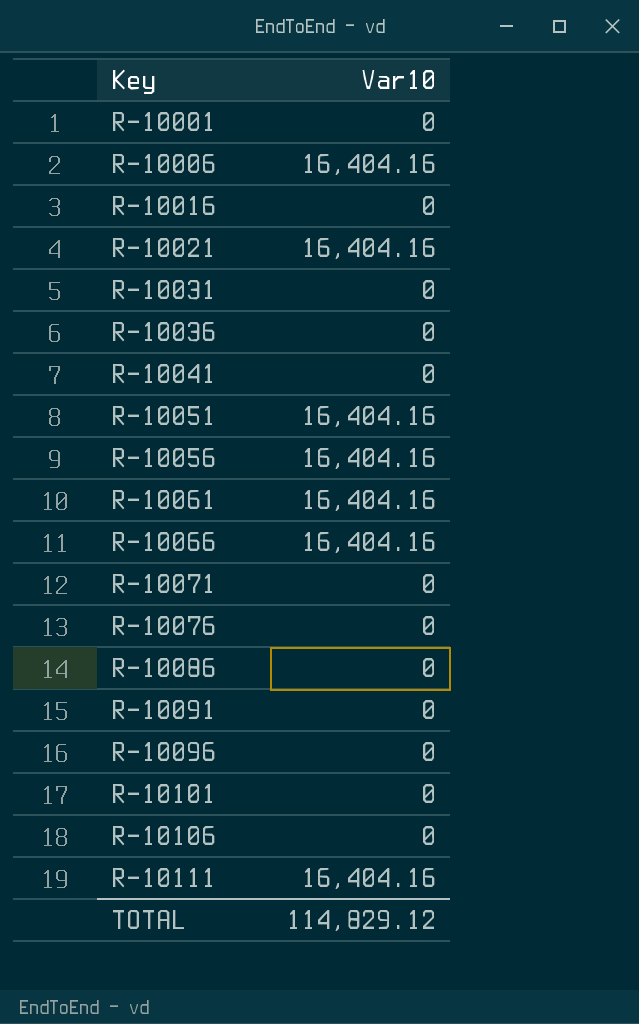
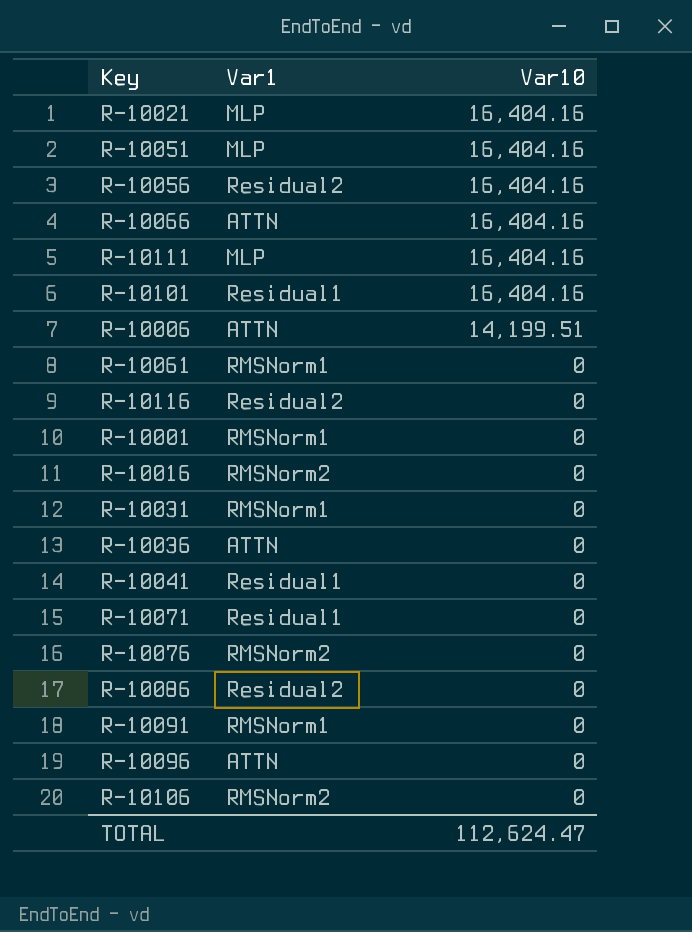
row order: Key ascending -> Var10 descending
column Var1 | position: none -> 2
R-10101 | Var10: 0 -> 16,404.16
R-10006 | Var10: 16,404.16 -> 14,199.51
R-10061 | Var10: 16,404.16 -> 0
row R-10116: none -> Residual2 | 0
TOTAL | Var10: 114,829.12 -> 112,624.47

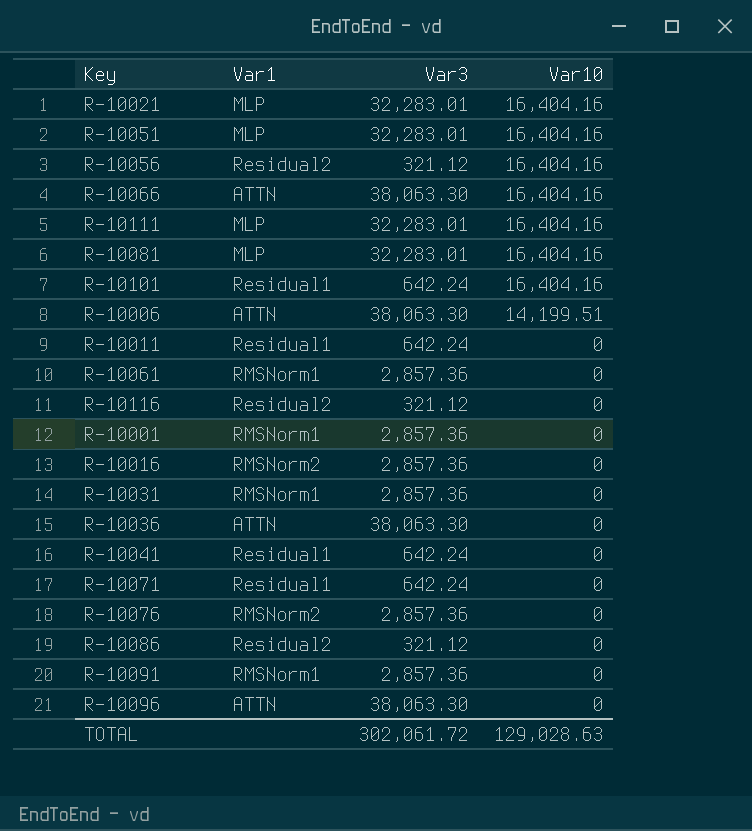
column Var3 | position: none -> 3
row R-10106: RMSNorm2 | 0 -> none
row R-10081: none -> MLP | 32,283.01 | 16,404.16
row R-10011: none -> Residual1 | 642.24 | 0
TOTAL | Var10: 112,624.47 -> 129,028.63

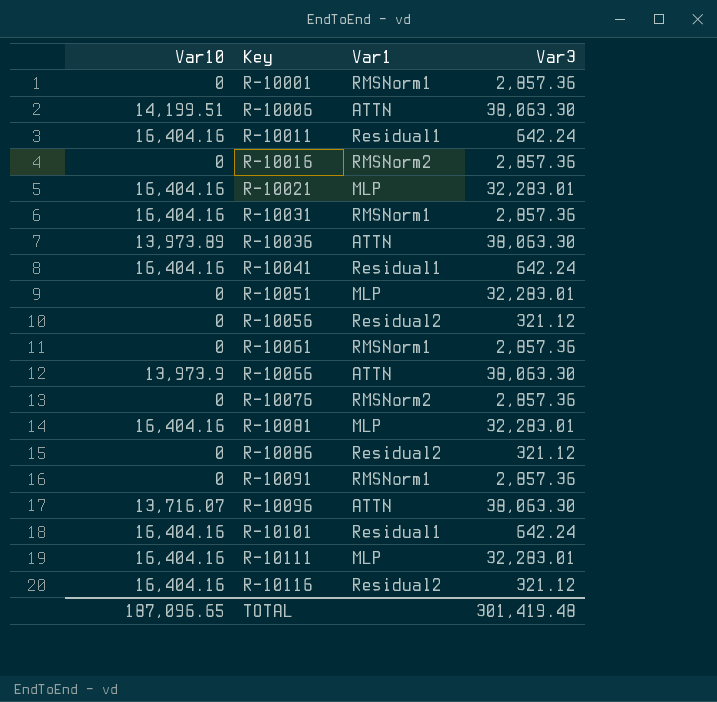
row order: Var10 descending -> Key ascending
column Var10 | position: 4 -> 1
row R-10071: Residual1 | 642.24 | 0 -> none
R-10011 | Var10: 0 -> 16,404.16
R-10031 | Var10: 0 -> 16,404.16
R-10036 | Var10: 0 -> 13,973.89
R-10041 | Var10: 0 -> 16,404.16
R-10051 | Var10: 16,404.16 -> 0
R-10056 | Var10: 16,404.16 -> 0
R-10066 | Var10: 16,404.16 -> 13,973.9
R-10096 | Var10: 0 -> 13,716.07
R-10116 | Var10: 0 -> 16,404.16
TOTAL | Var10: 129,028.63 -> 187,096.65
TOTAL | Var3: 302,061.72 -> 301,419.48

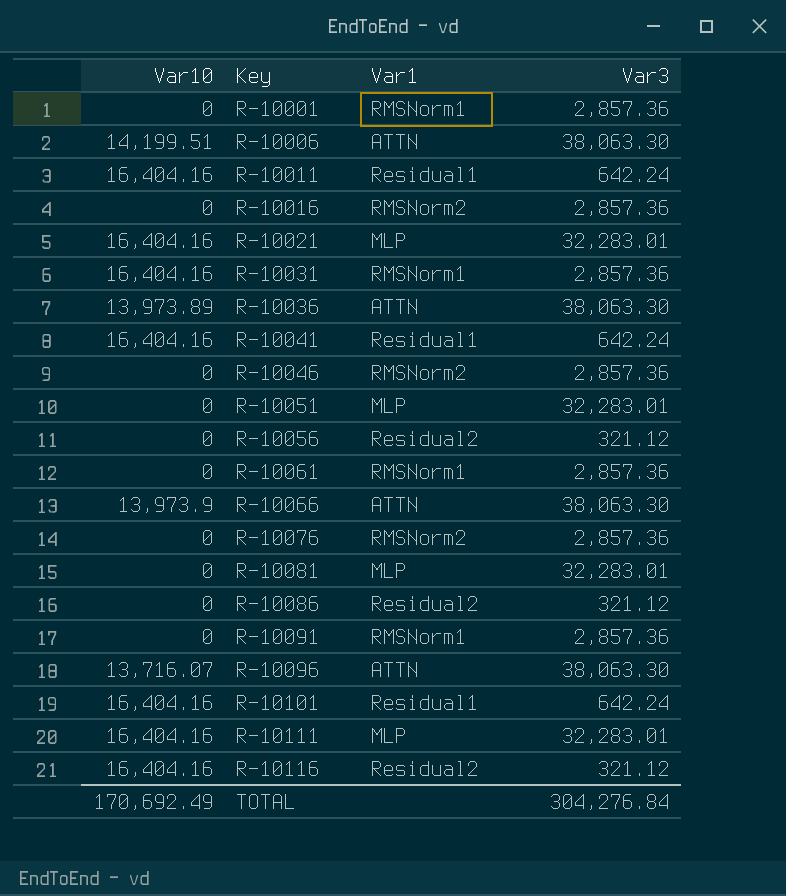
row R-10046: none -> 0 | RMSNorm2 | 2,857.36
R-10081 | Var10: 16,404.16 -> 0
TOTAL | Var10: 187,096.65 -> 170,692.49
TOTAL | Var3: 301,419.48 -> 304,276.84

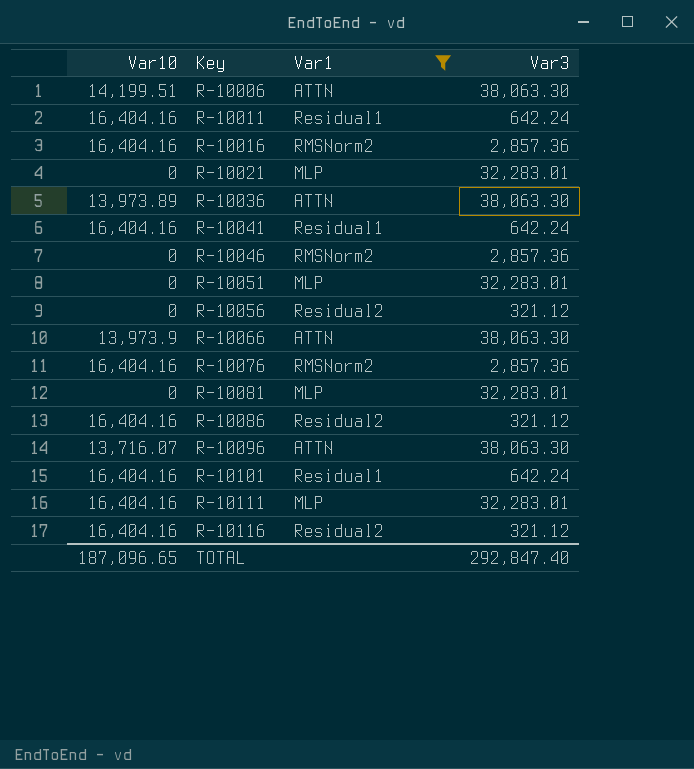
filter: none -> Var1 != RMSNorm1
R-10016 | Var10: 0 -> 16,404.16
R-10021 | Var10: 16,404.16 -> 0
R-10076 | Var10: 0 -> 16,404.16
R-10086 | Var10: 0 -> 16,404.16
TOTAL | Var10: 170,692.49 -> 187,096.65
TOTAL | Var3: 304,276.84 -> 292,847.40

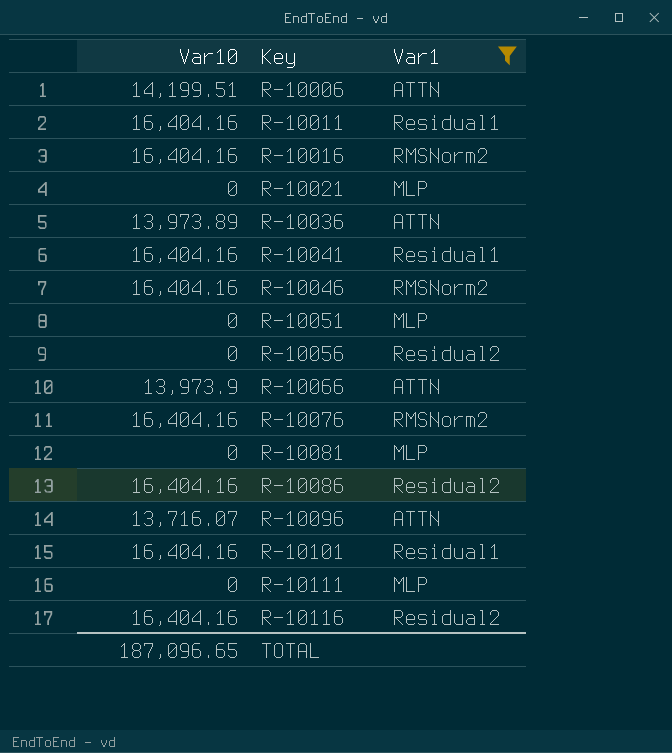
column Var3 | position: 4 -> none
R-10046 | Var10: 0 -> 16,404.16
R-10111 | Var10: 16,404.16 -> 0

